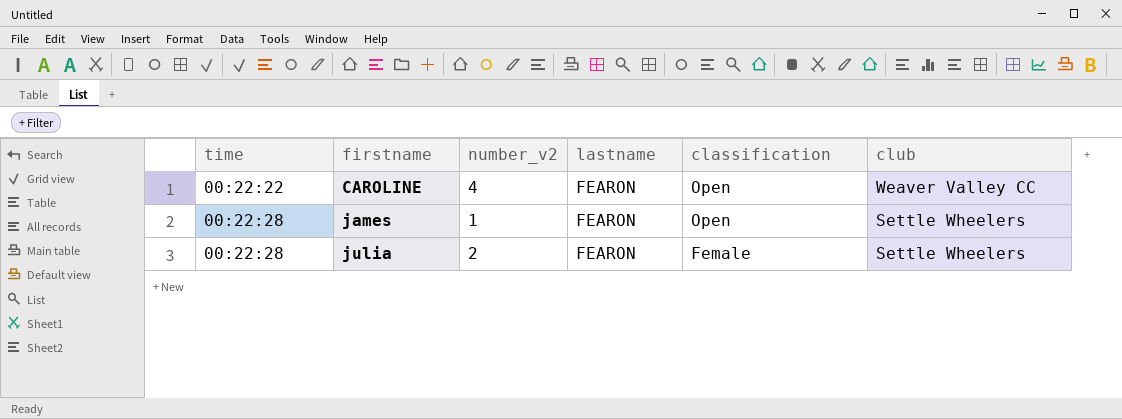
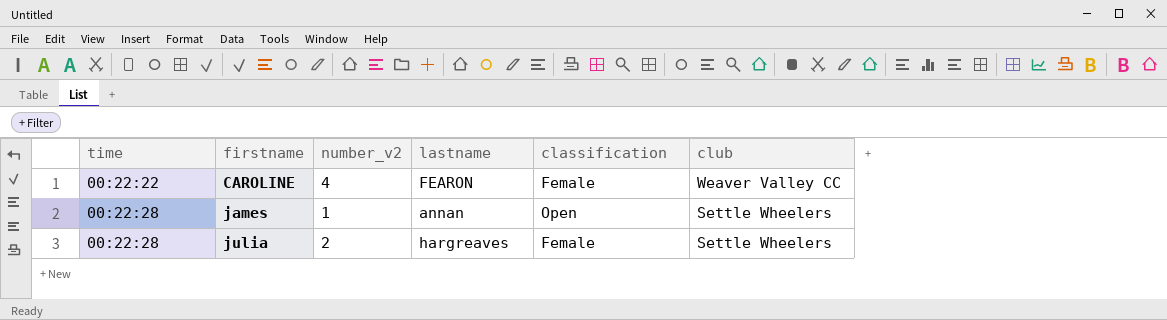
CAROLINE | classification: Open -> Female
james | lastname: FEARON -> annan
julia | lastname: FEARON -> hargreaves

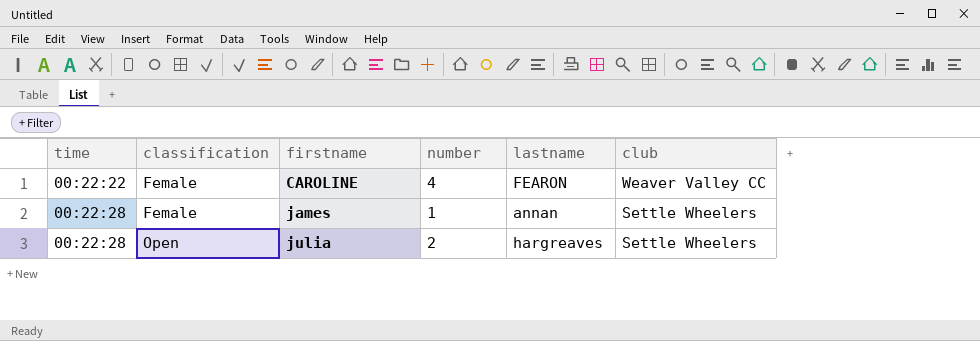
column classification | position: 5 -> 2
column name: number_v2 -> number
james | classification: Open -> Female
julia | classification: Female -> Open

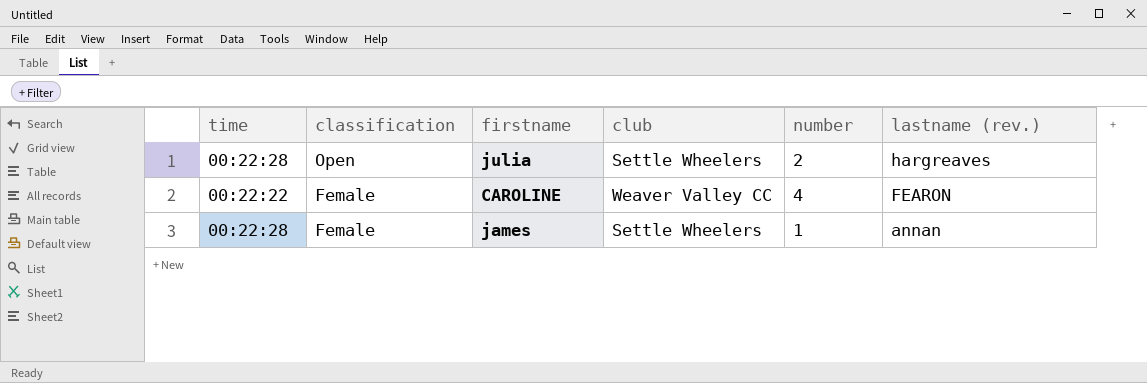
row order: time ascending -> classification descending
column club | position: 6 -> 4
column name: lastname -> lastname (rev.)

